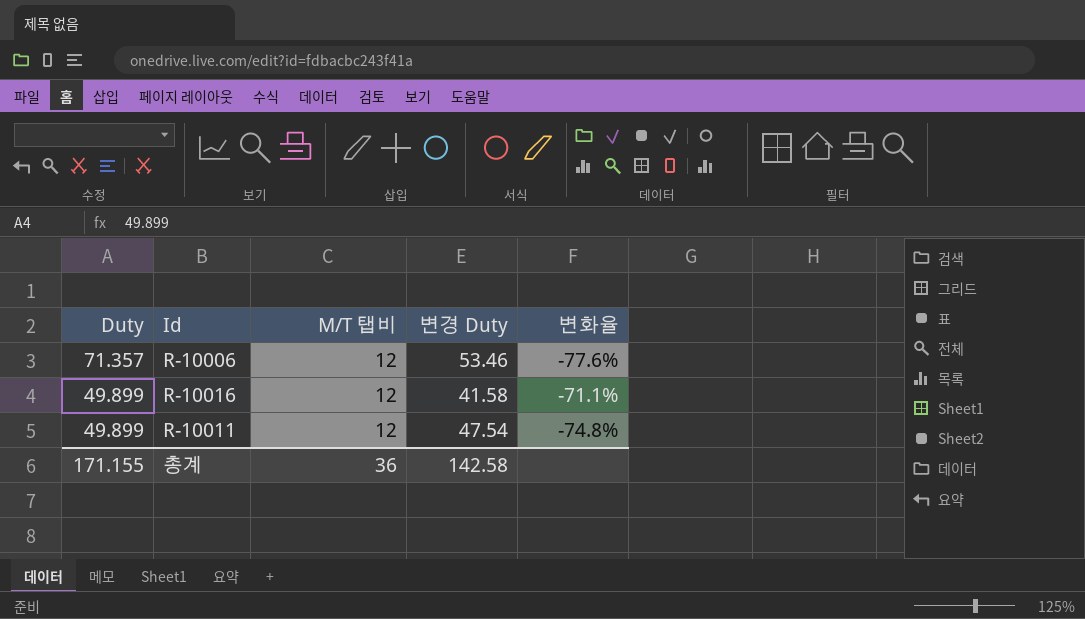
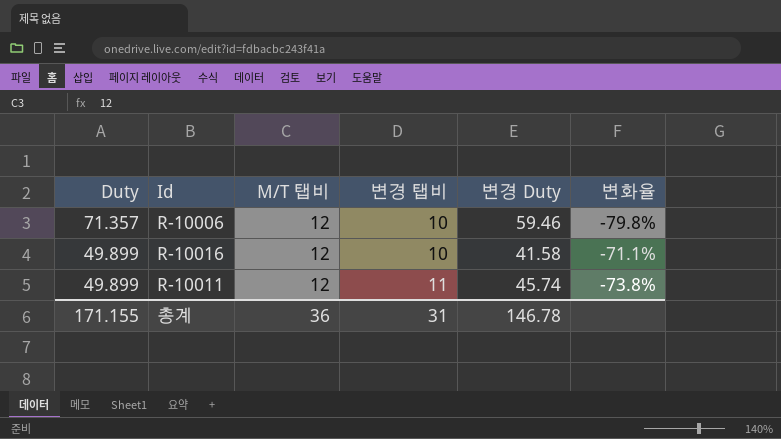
column 변경 탭비 | position: none -> 4
R-10006 | 변경 Duty: 53.46 -> 59.46
R-10006 | 변화율: -77.6% -> -79.8%
R-10011 | 변경 Duty: 47.54 -> 45.74
R-10011 | 변화율: -74.8% -> -73.8%
총계 | 변경 Duty: 142.58 -> 146.78

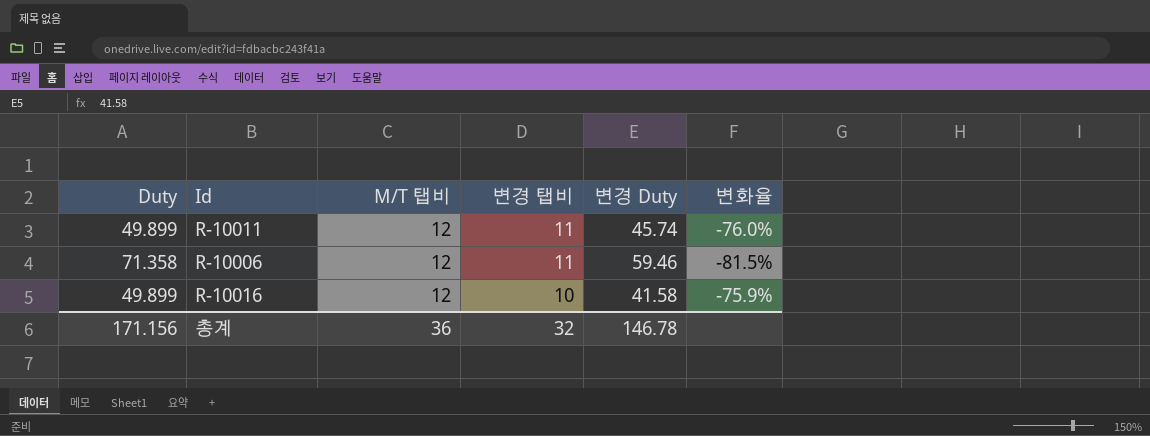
row order: Duty descending -> 변경 탭비 descending
column 변화율 | formula: ([M/T 탭비] - [변경 Duty]) / [변경 Duty] -> ([변경 탭비] - [변경 Duty]) / [변경 Duty]
R-10006 | Duty: 71.357 -> 71.358
R-10006 | 변경 탭비: 10 -> 11
총계 | Duty: 171.155 -> 171.156
총계 | 변경 탭비: 31 -> 32

